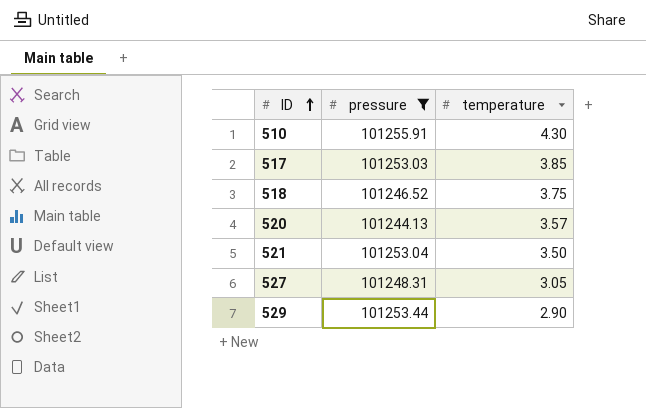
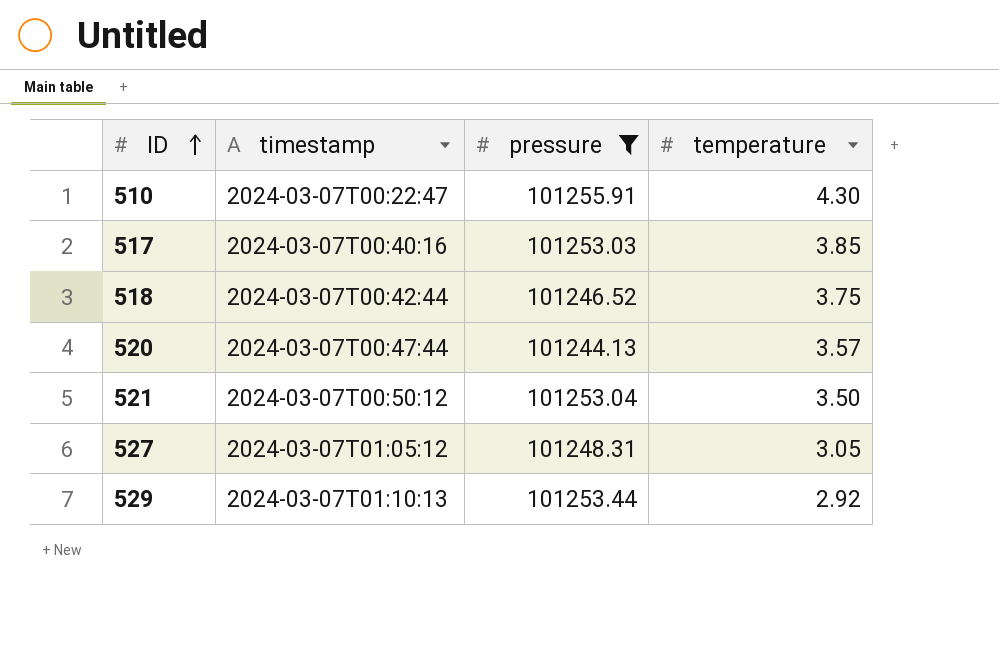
column timestamp | position: none -> 2
529 | temperature: 2.90 -> 2.92

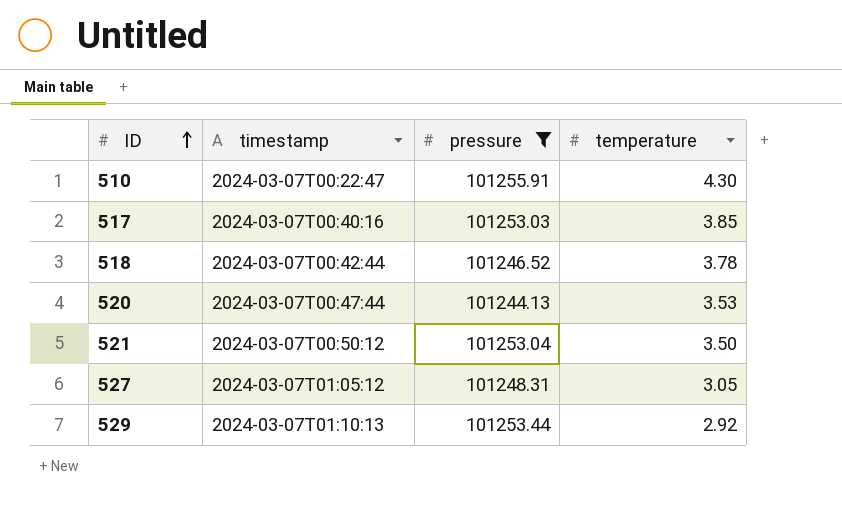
518 | temperature: 3.75 -> 3.78
520 | temperature: 3.57 -> 3.53

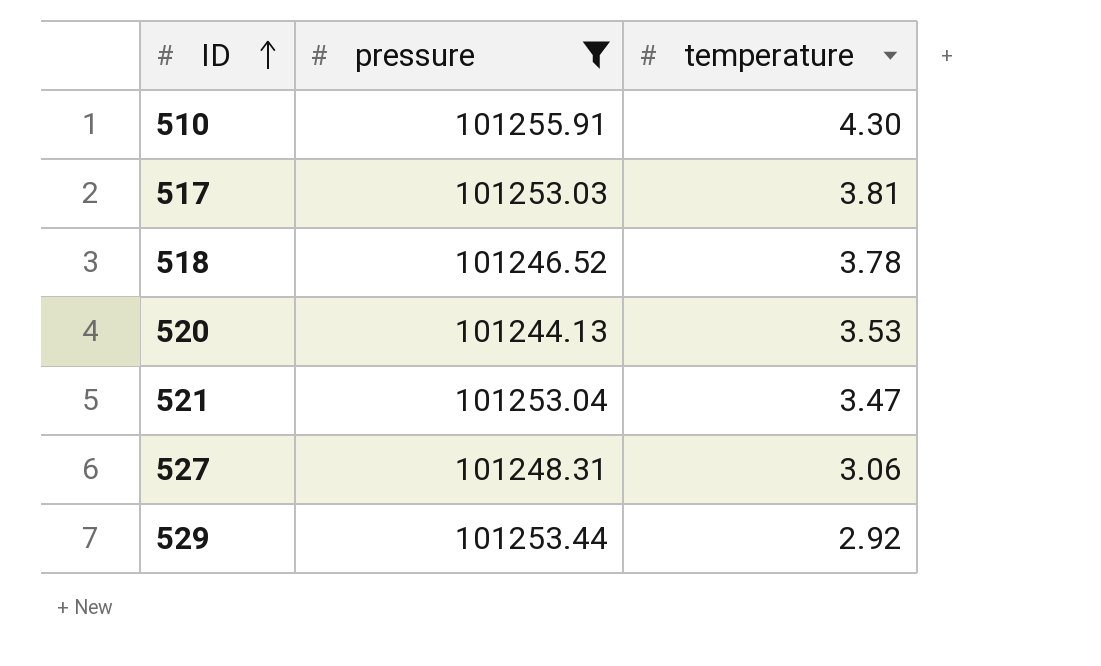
column timestamp | position: 2 -> none
517 | temperature: 3.85 -> 3.81
521 | temperature: 3.50 -> 3.47
527 | temperature: 3.05 -> 3.06

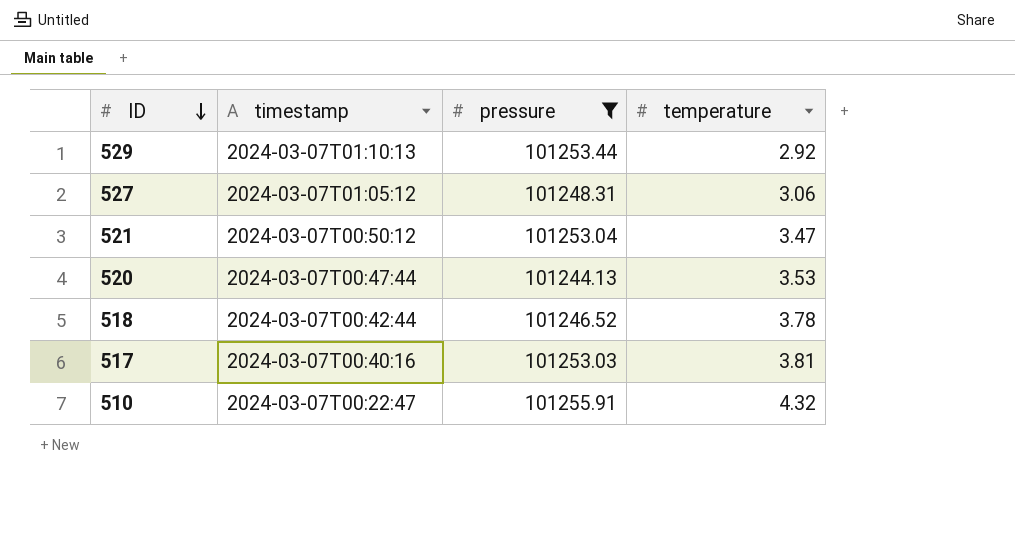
row order: ID ascending -> ID descending
column timestamp | position: none -> 2
510 | temperature: 4.30 -> 4.32

